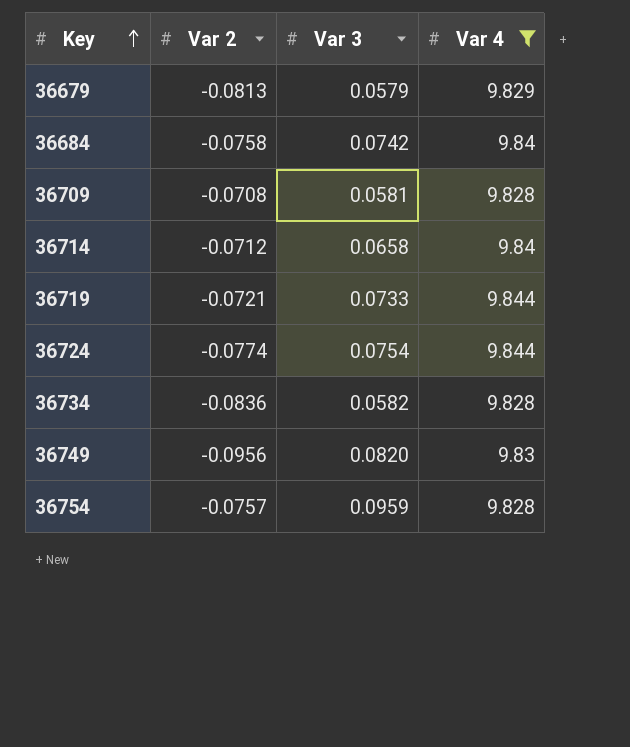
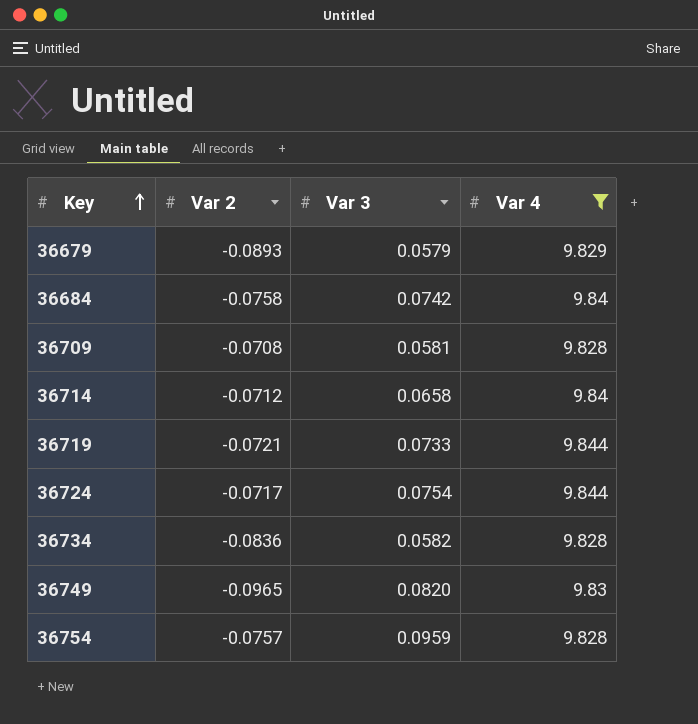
36679 | Var 2: -0.0813 -> -0.0893
36724 | Var 2: -0.0774 -> -0.0717
36749 | Var 2: -0.0956 -> -0.0965

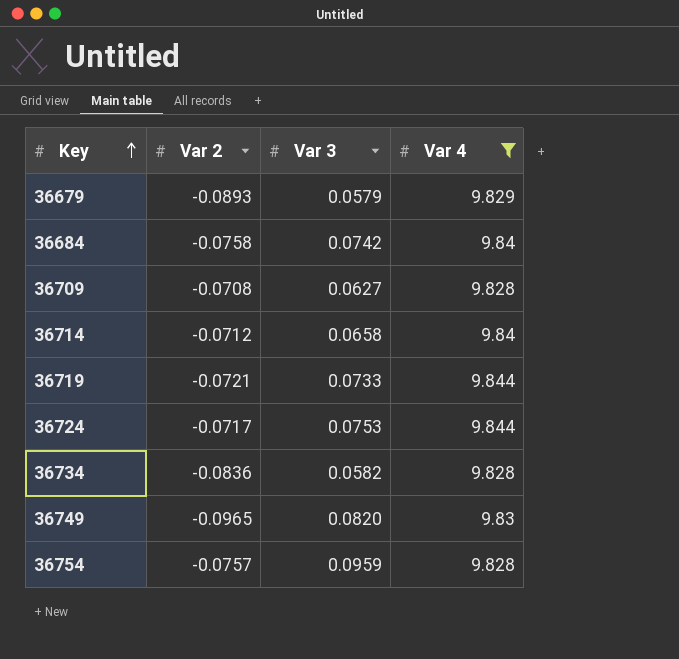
36709 | Var 3: 0.0581 -> 0.0627
36724 | Var 3: 0.0754 -> 0.0753

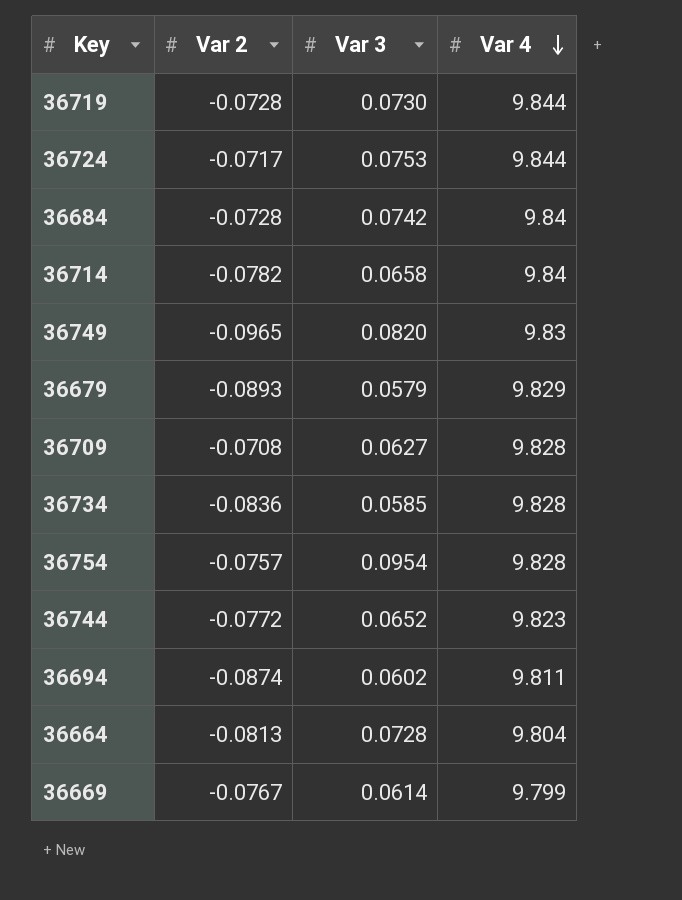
filter: Var 4 >= 9.828 -> none
row order: Key ascending -> Var 4 descending
36719 | Var 2: -0.0721 -> -0.0728
36719 | Var 3: 0.0733 -> 0.0730
36684 | Var 2: -0.0758 -> -0.0728
36714 | Var 2: -0.0712 -> -0.0782
36734 | Var 3: 0.0582 -> 0.0585
36754 | Var 3: 0.0959 -> 0.0954

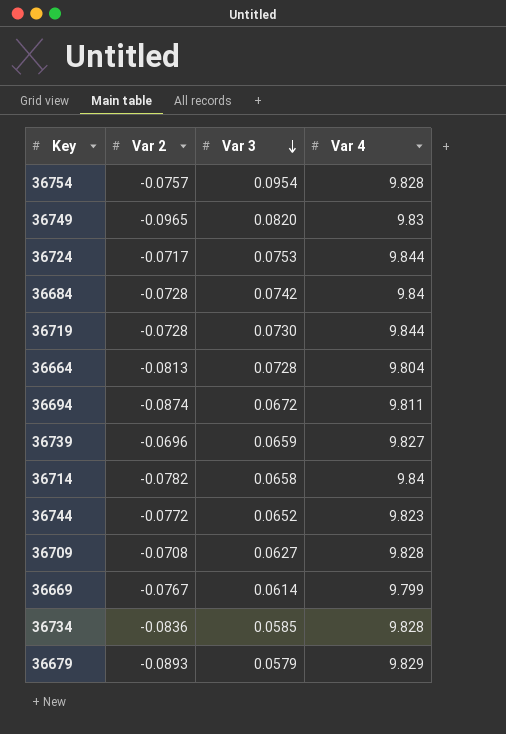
row order: Var 4 descending -> Var 3 descending
36694 | Var 3: 0.0602 -> 0.0672
row 36739: none -> -0.0696 | 0.0659 | 9.827

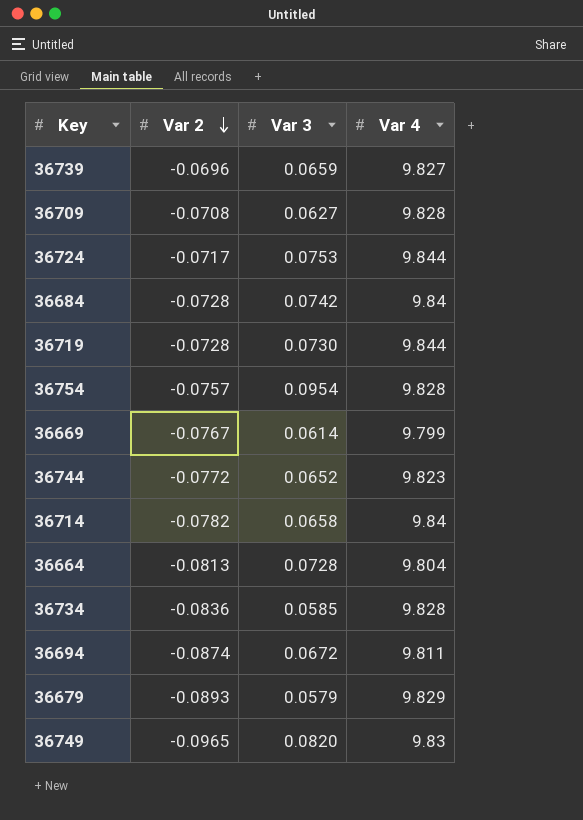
row order: Var 3 descending -> Var 2 descending

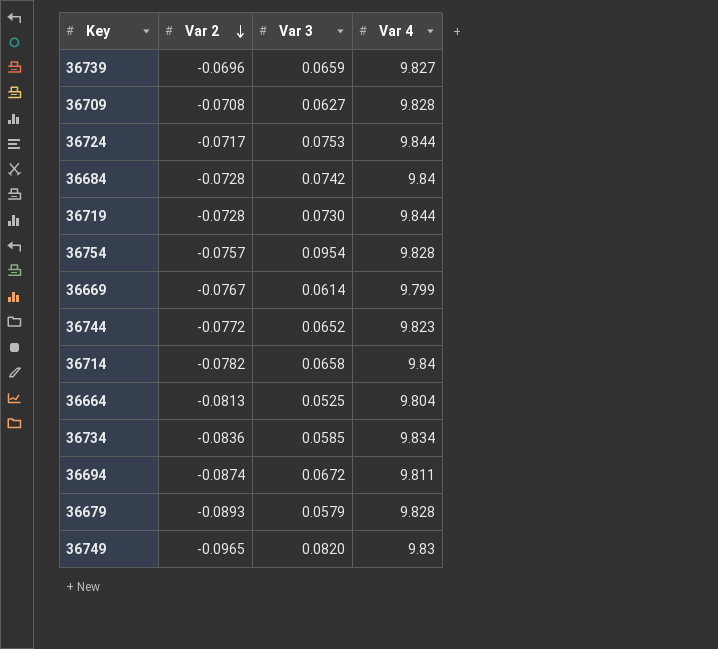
36664 | Var 3: 0.0728 -> 0.0525
36734 | Var 4: 9.828 -> 9.834
36679 | Var 4: 9.829 -> 9.828

